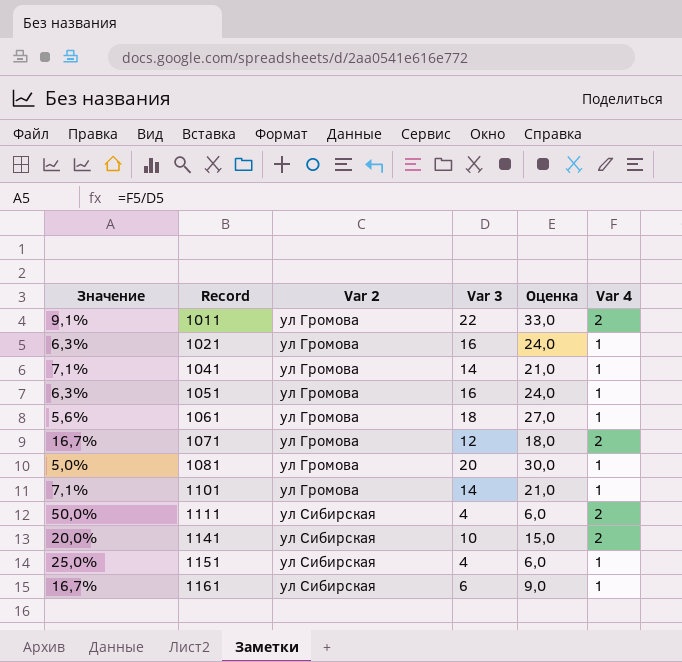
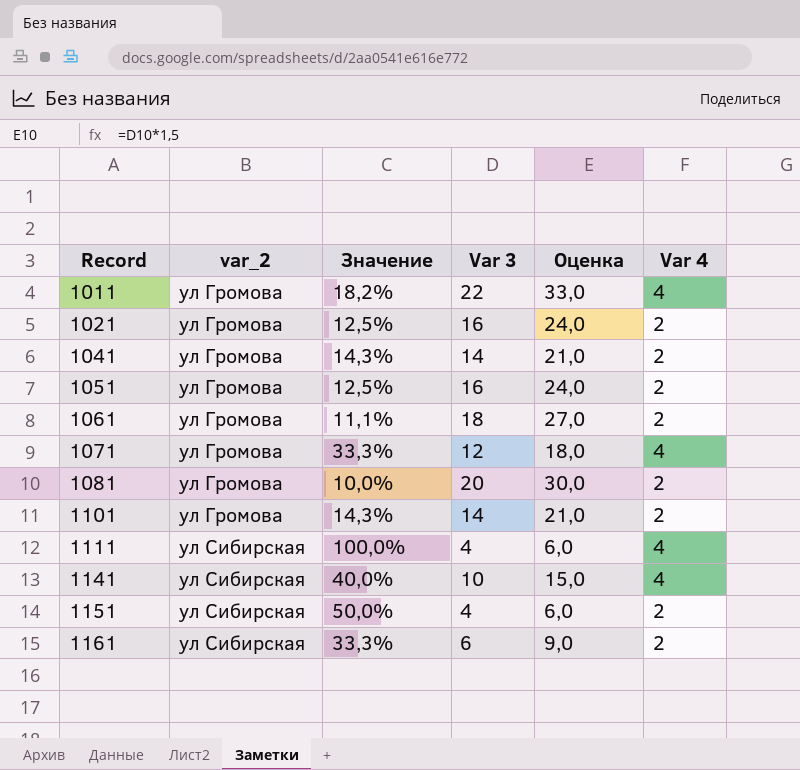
column name: Var 2 -> var_2
column Значение | position: 1 -> 3
1011 | Значение: 9,1% -> 18,2%
1011 | Var 4: 2 -> 4
1021 | Значение: 6,3% -> 12,5%
1021 | Var 4: 1 -> 2
1041 | Значение: 7,1% -> 14,3%
1041 | Var 4: 1 -> 2
1051 | Значение: 6,3% -> 12,5%
1051 | Var 4: 1 -> 2
1061 | Значение: 5,6% -> 11,1%
1061 | Var 4: 1 -> 2
1071 | Значение: 16,7% -> 33,3%
1071 | Var 4: 2 -> 4
1081 | Значение: 5,0% -> 10,0%
1081 | Var 4: 1 -> 2
1101 | Значение: 7,1% -> 14,3%
1101 | Var 4: 1 -> 2
1111 | Значение: 50,0% -> 100,0%
1111 | Var 4: 2 -> 4
1141 | Значение: 20,0% -> 40,0%
1141 | Var 4: 2 -> 4
1151 | Значение: 25,0% -> 50,0%
1151 | Var 4: 1 -> 2
1161 | Значение: 16,7% -> 33,3%
1161 | Var 4: 1 -> 2

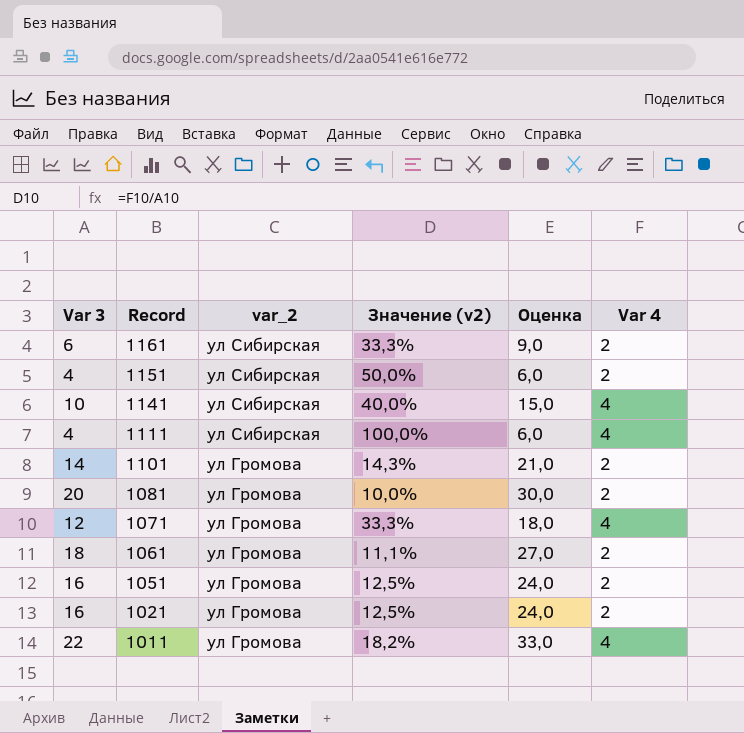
row order: Record ascending -> Record descending
column Var 3 | position: 4 -> 1
column name: Значение -> Значение (v2)
row 1041: ул Громова | 14,3% | 14 | 21,0 | 2 -> none

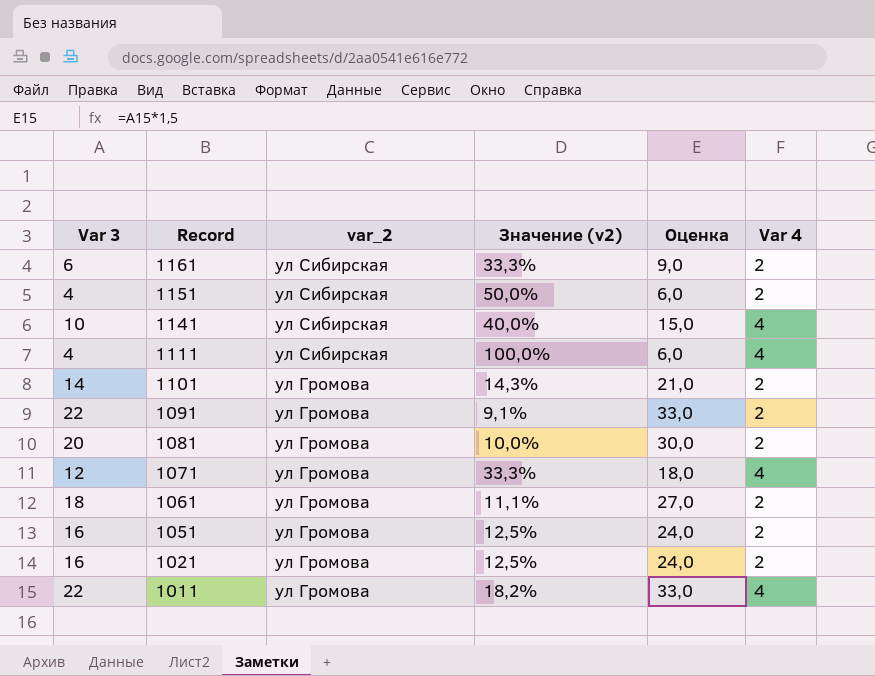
row 1091: none -> 22 | ул Громова | 9,1% | 33,0 | 2

